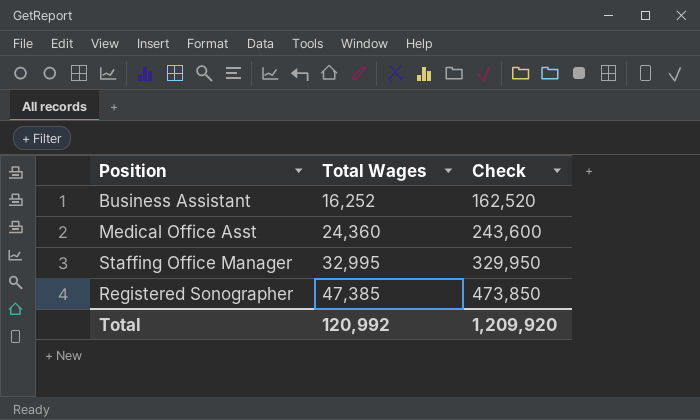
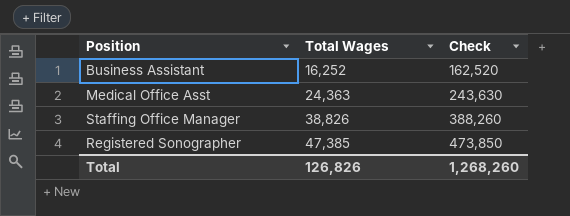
Medical Office Asst | Total Wages: 24,360 -> 24,363
Medical Office Asst | Check: 243,600 -> 243,630
Staffing Office Manager | Total Wages: 32,995 -> 38,826
Staffing Office Manager | Check: 329,950 -> 388,260
Total | Total Wages: 120,992 -> 126,826
Total | Check: 1,209,920 -> 1,268,260

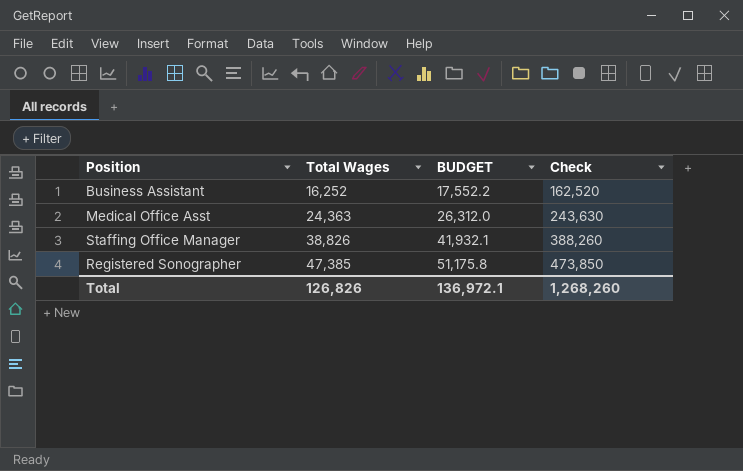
column BUDGET | formula: none -> [Total Wages] * 1.08

